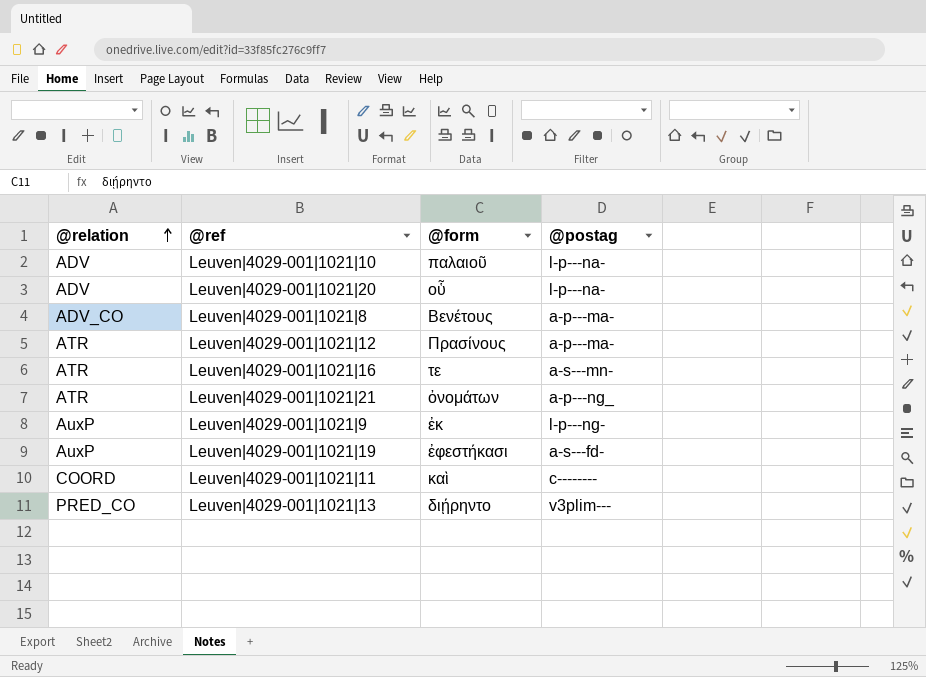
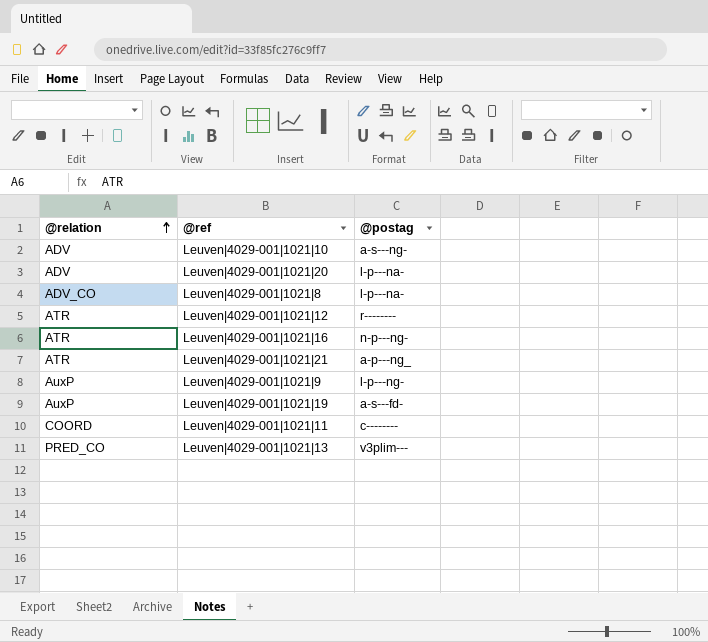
column @form | position: 3 -> none
Leuven|4029-001|1021|10 | @postag: l-p---na- -> a-s---ng-
Leuven|4029-001|1021|8 | @postag: a-p---ma- -> l-p---na-
Leuven|4029-001|1021|12 | @postag: a-p---ma- -> r--------
Leuven|4029-001|1021|16 | @postag: a-s---mn- -> n-p---ng-

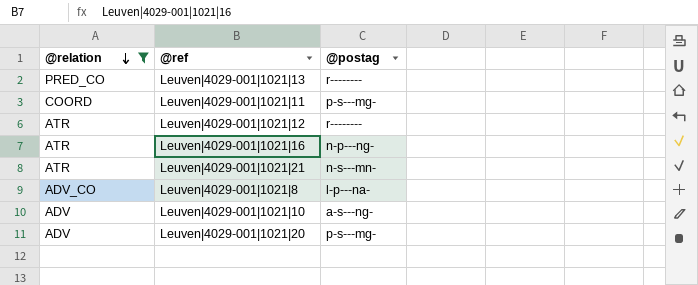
filter: none -> @relation != AuxP
row order: @relation ascending -> @relation descending
Leuven|4029-001|1021|13 | @postag: v3plim--- -> r--------
Leuven|4029-001|1021|11 | @postag: c-------- -> p-s---mg-
Leuven|4029-001|1021|21 | @postag: a-p---ng_ -> n-s---mn-
Leuven|4029-001|1021|20 | @postag: l-p---na- -> p-s---mg-

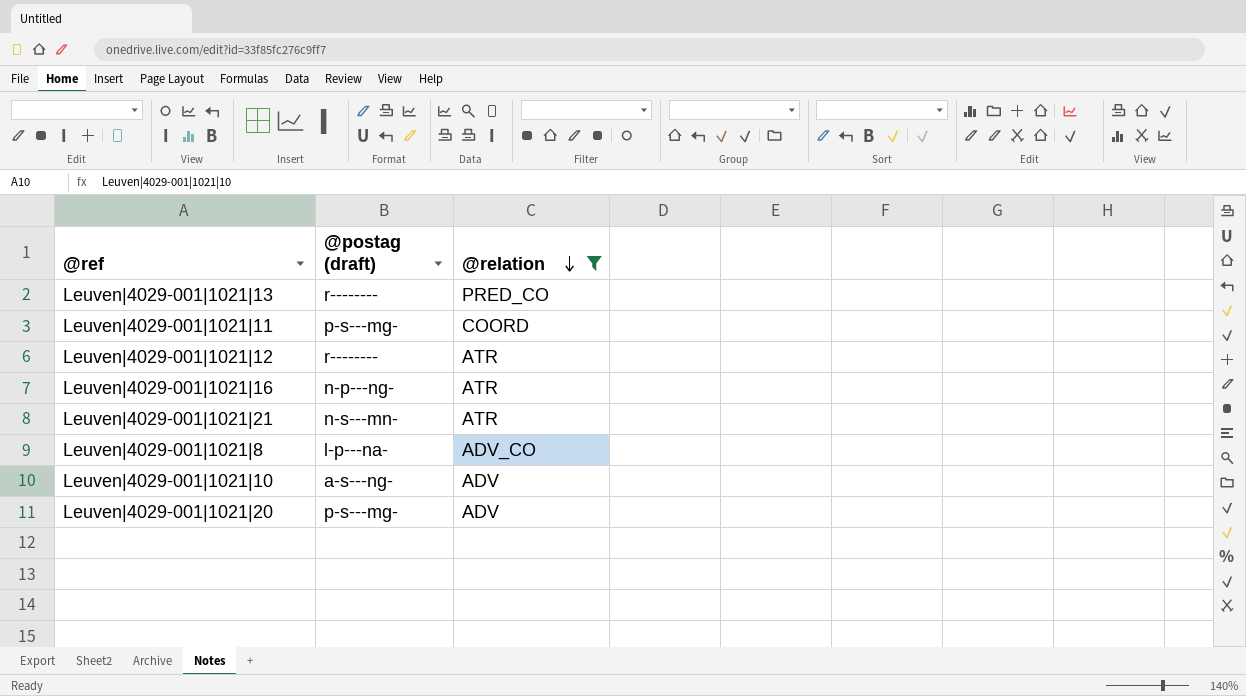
column name: @postag -> @postag (draft)
column @relation | position: 1 -> 3

